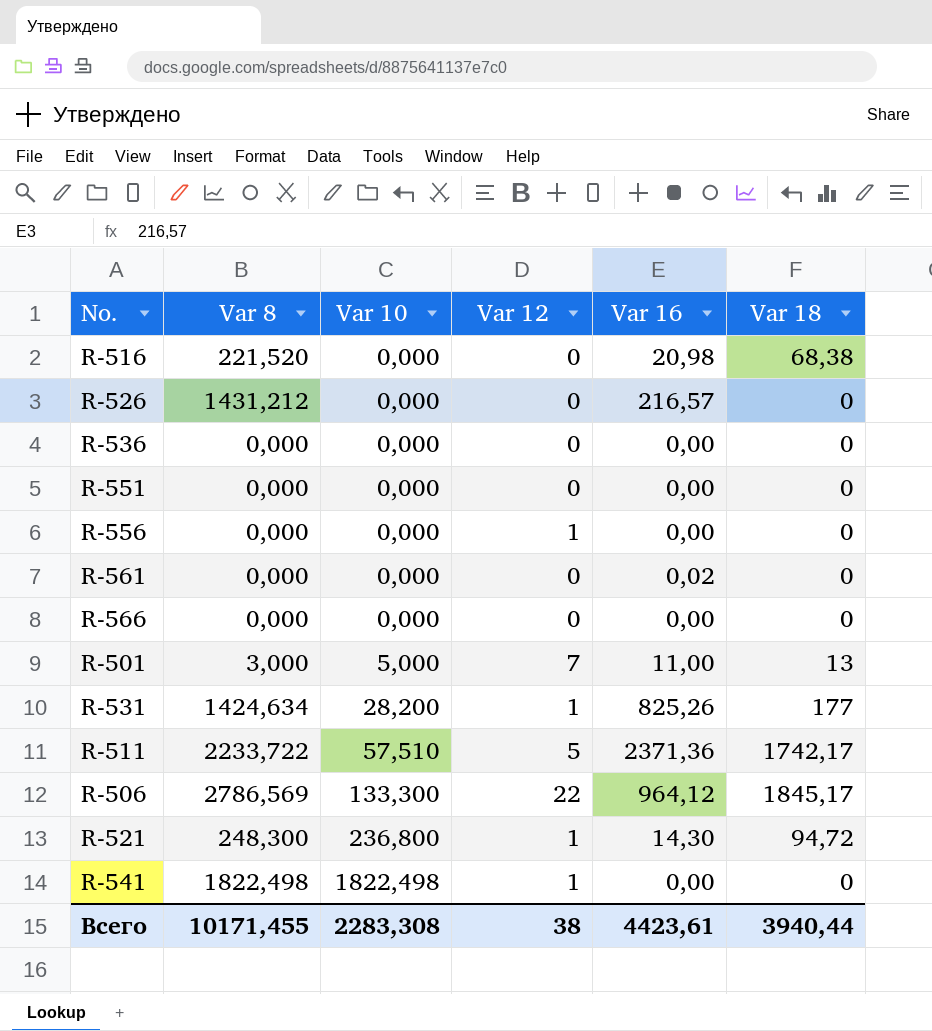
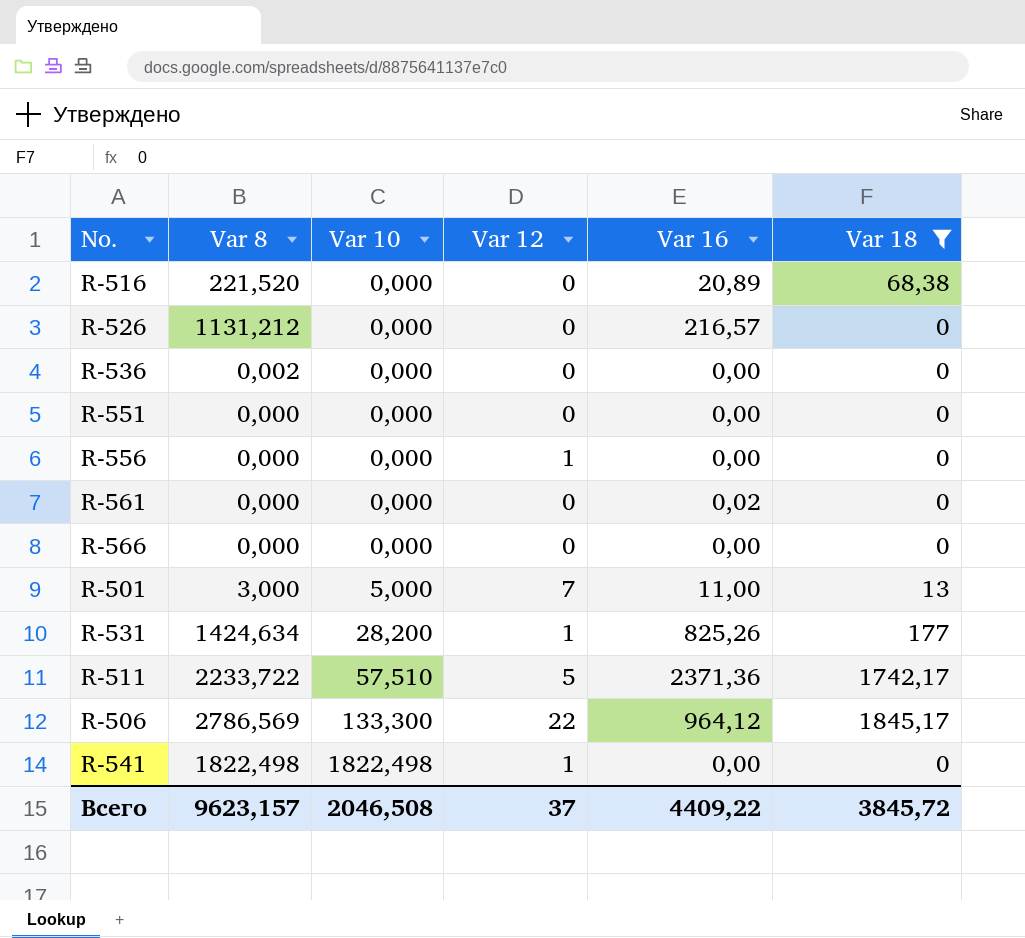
filter: none -> Var 18 != 94,72
R-516 | Var 16: 20,98 -> 20,89
R-526 | Var 8: 1431,212 -> 1131,212
R-536 | Var 8: 0,000 -> 0,002
Всего | Var 8: 10171,455 -> 9623,157
Всего | Var 10: 2283,308 -> 2046,508
Всего | Var 12: 38 -> 37
Всего | Var 16: 4423,61 -> 4409,22
Всего | Var 18: 3940,44 -> 3845,72

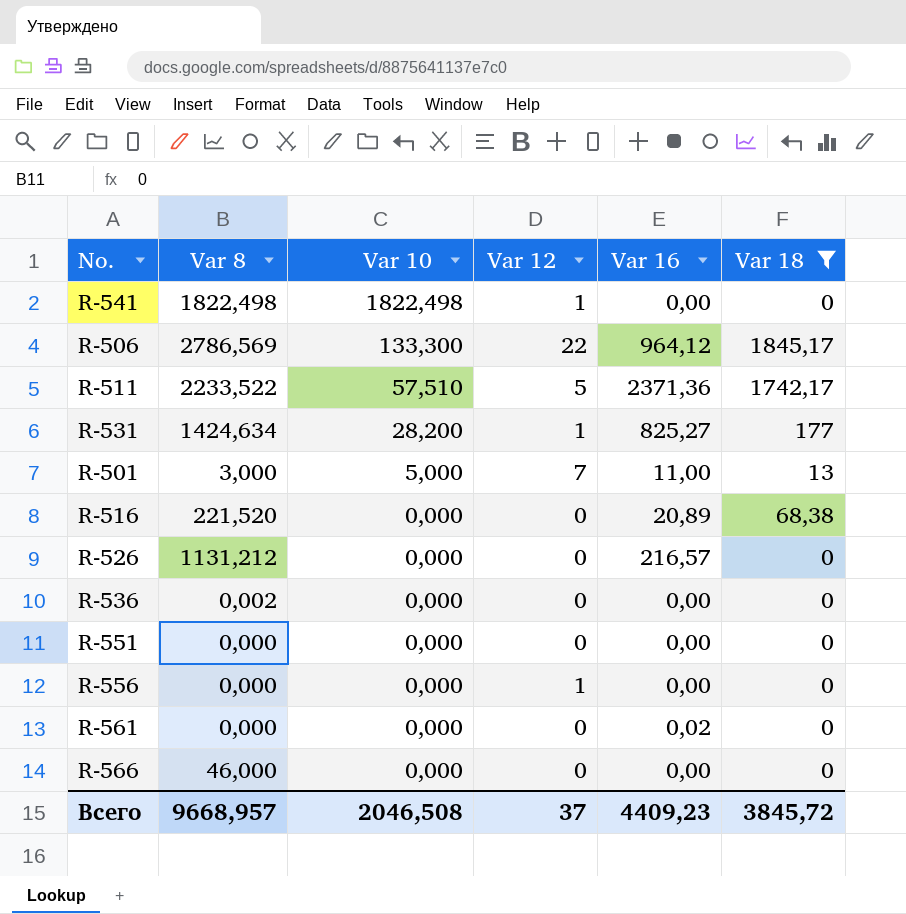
row order: Var 10 ascending -> Var 10 descending
R-511 | Var 8: 2233,722 -> 2233,522
R-531 | Var 16: 825,26 -> 825,27
R-566 | Var 8: 0,000 -> 46,000
Всего | Var 8: 9623,157 -> 9668,957
Всего | Var 16: 4409,22 -> 4409,23

